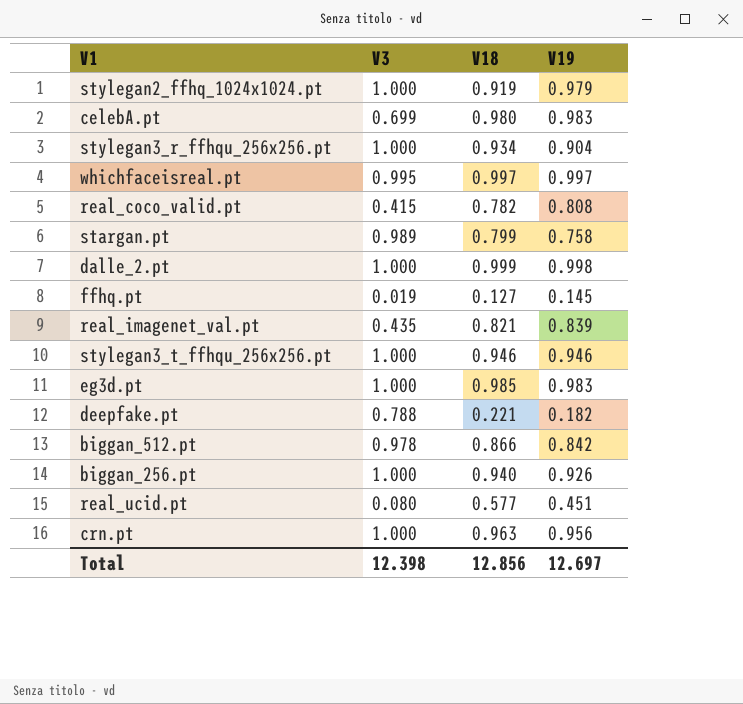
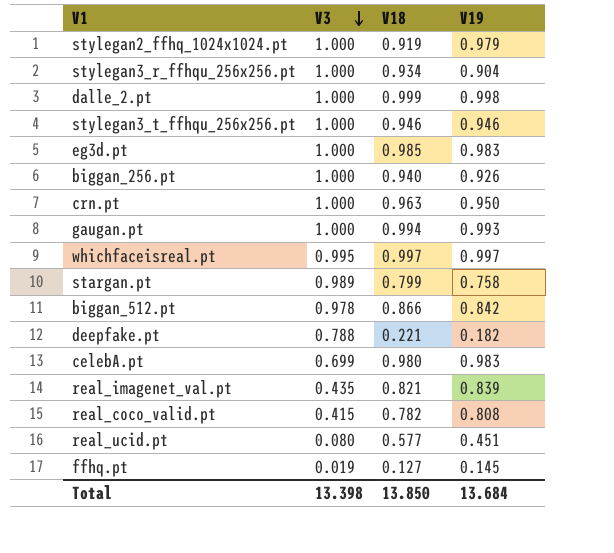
row order: none -> V3 descending
crn.pt | V19: 0.956 -> 0.950
row gaugan.pt: none -> 1.000 | 0.994 | 0.993
Total | V3: 12.398 -> 13.398
Total | V18: 12.856 -> 13.850
Total | V19: 12.697 -> 13.684

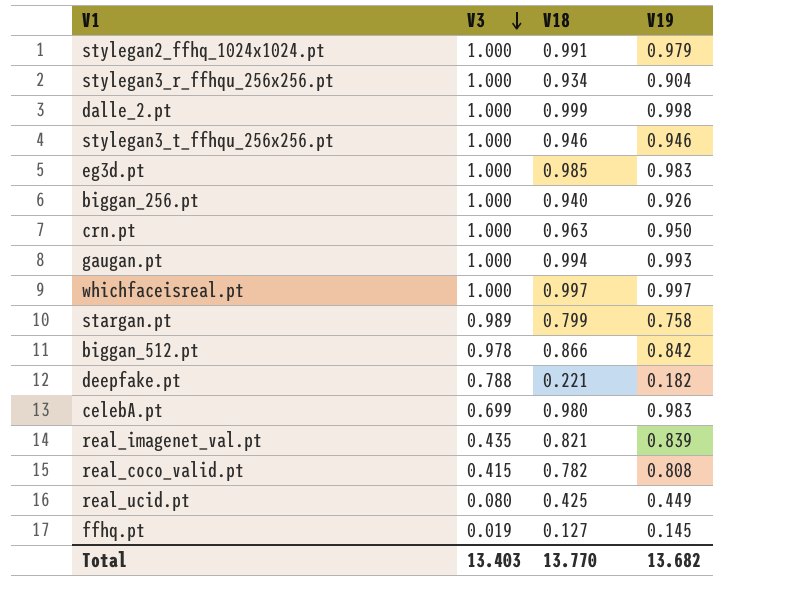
stylegan2_ffhq_1024x1024.pt | V18: 0.919 -> 0.991
whichfaceisreal.pt | V3: 0.995 -> 1.000
real_ucid.pt | V18: 0.577 -> 0.425
real_ucid.pt | V19: 0.451 -> 0.449
Total | V3: 13.398 -> 13.403
Total | V18: 13.850 -> 13.770
Total | V19: 13.684 -> 13.682

